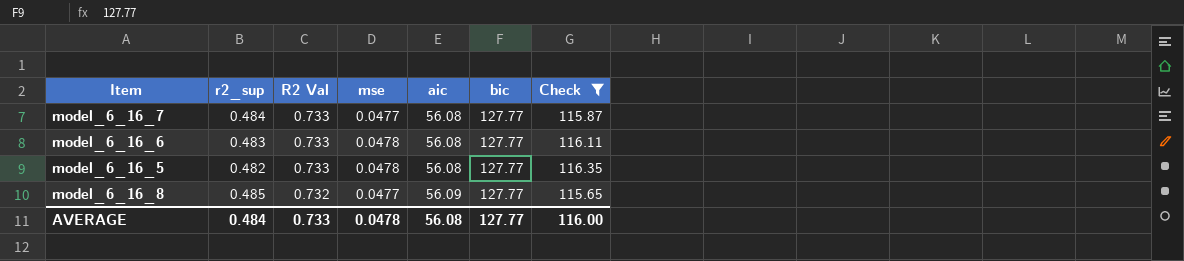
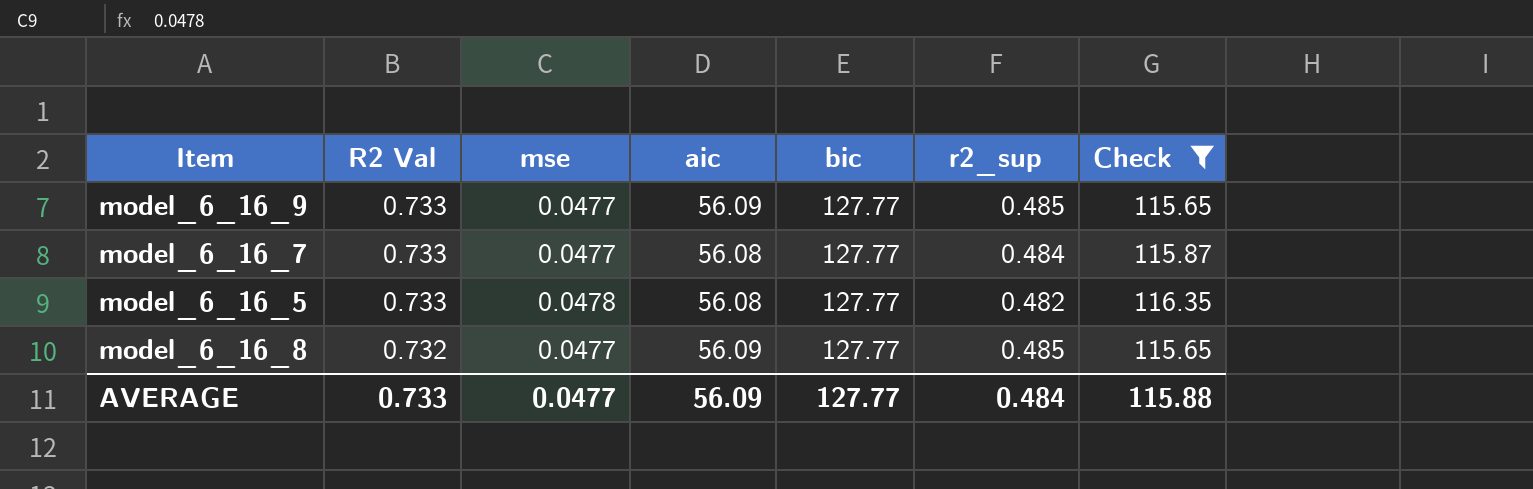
column r2_sup | position: 2 -> 6
row model_6_16_6: 0.483 | 0.733 | 0.0478 | 56.08 | 127.77 | 116.11 -> none
row model_6_16_9: none -> 0.733 | 0.0477 | 56.09 | 127.77 | 0.485 | 115.65
AVERAGE | mse: 0.0478 -> 0.0477
AVERAGE | aic: 56.08 -> 56.09
AVERAGE | Check: 116.00 -> 115.88

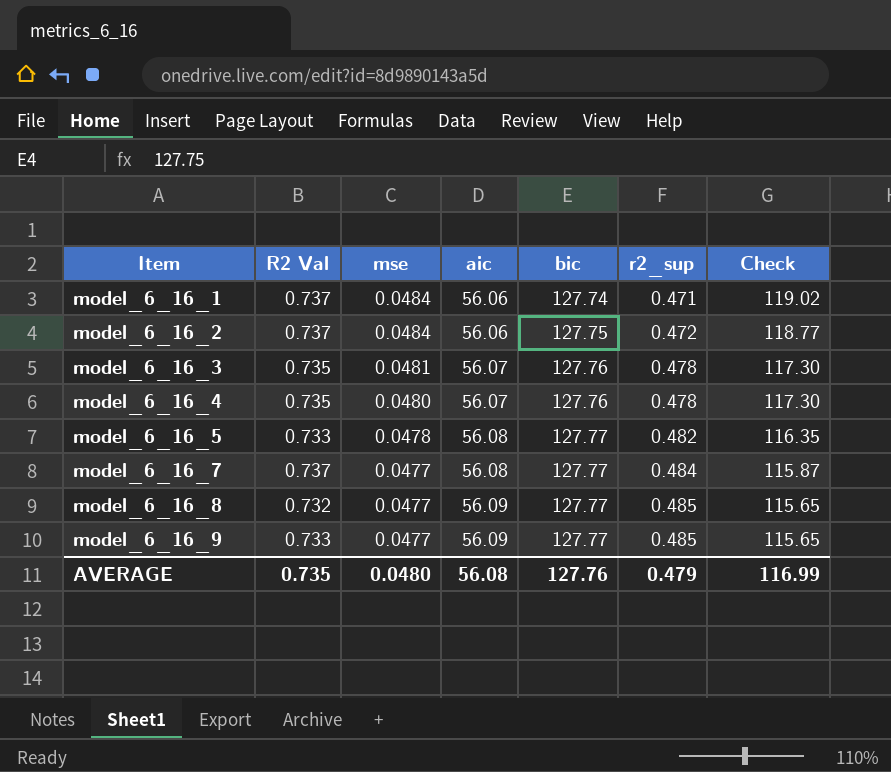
filter: Check <= 116.35 -> none
row order: R2 Val descending -> Item ascending
model_6_16_7 | R2 Val: 0.733 -> 0.737
AVERAGE | R2 Val: 0.733 -> 0.735
AVERAGE | mse: 0.0477 -> 0.0480
AVERAGE | aic: 56.09 -> 56.08
AVERAGE | bic: 127.77 -> 127.76
AVERAGE | r2_sup: 0.484 -> 0.479
AVERAGE | Check: 115.88 -> 116.99

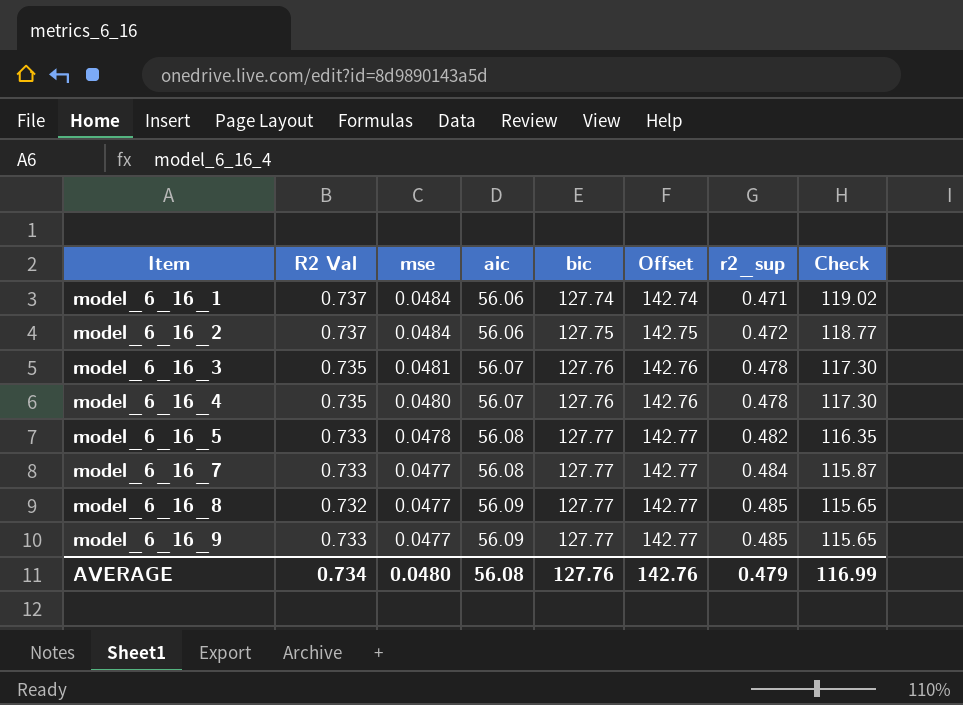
column Offset | formula: none -> [bic] + 15
model_6_16_7 | R2 Val: 0.737 -> 0.733
AVERAGE | R2 Val: 0.735 -> 0.734

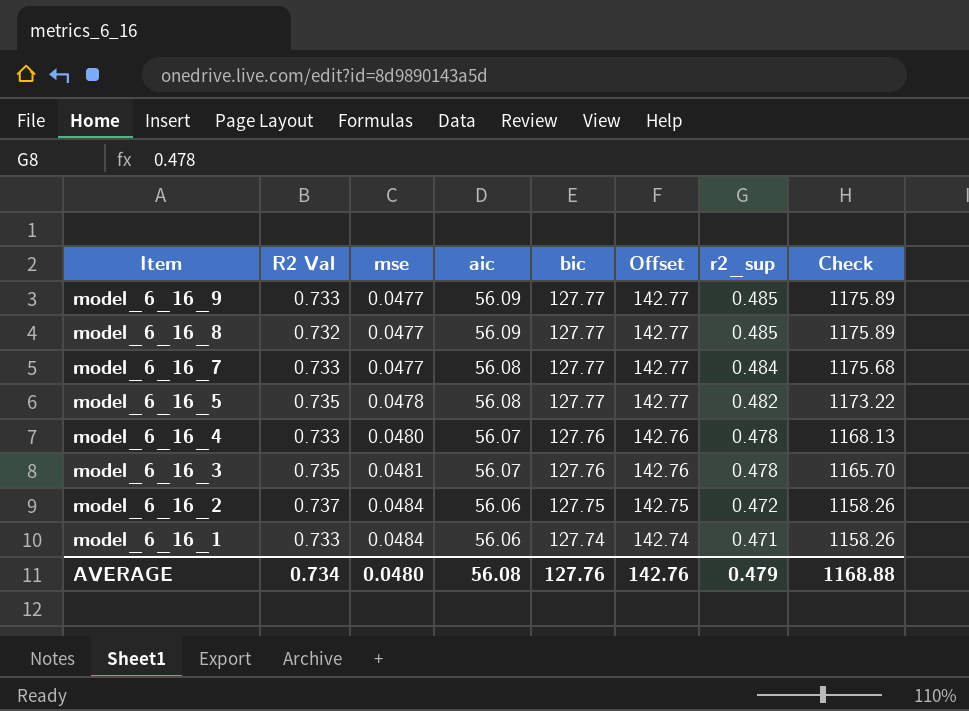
row order: Item ascending -> Item descending
column Check | formula: [aic] / [r2_sup] -> [aic] / [mse]
model_6_16_5 | R2 Val: 0.733 -> 0.735
model_6_16_4 | R2 Val: 0.735 -> 0.733
model_6_16_1 | R2 Val: 0.737 -> 0.733
AVERAGE | Check: 116.99 -> 1168.88

